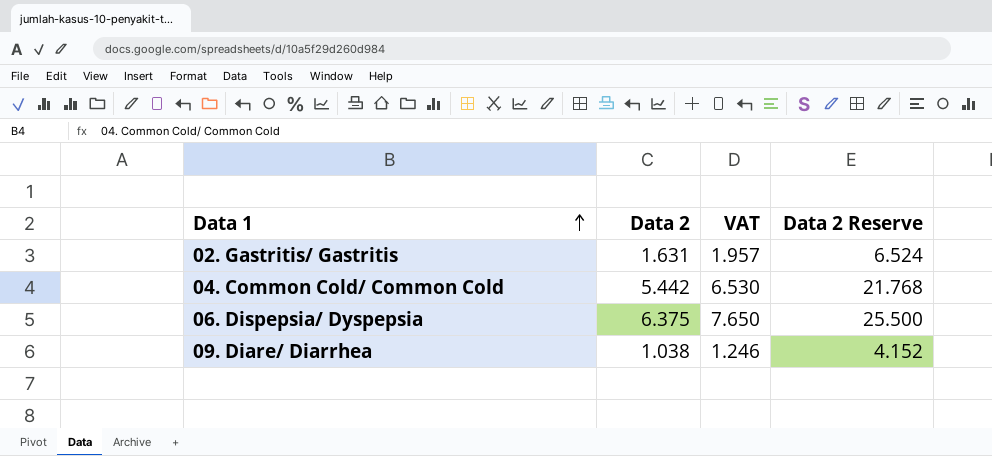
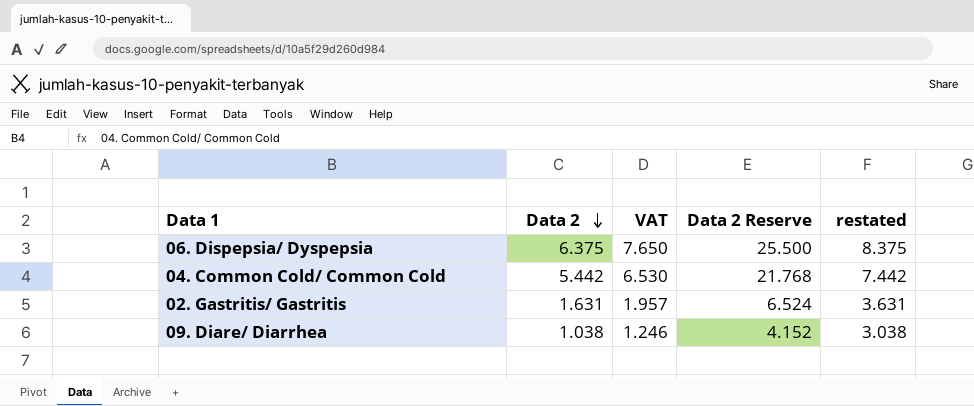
row order: Data 1 ascending -> Data 2 descending
column restated | formula: none -> [Data 2] + 2

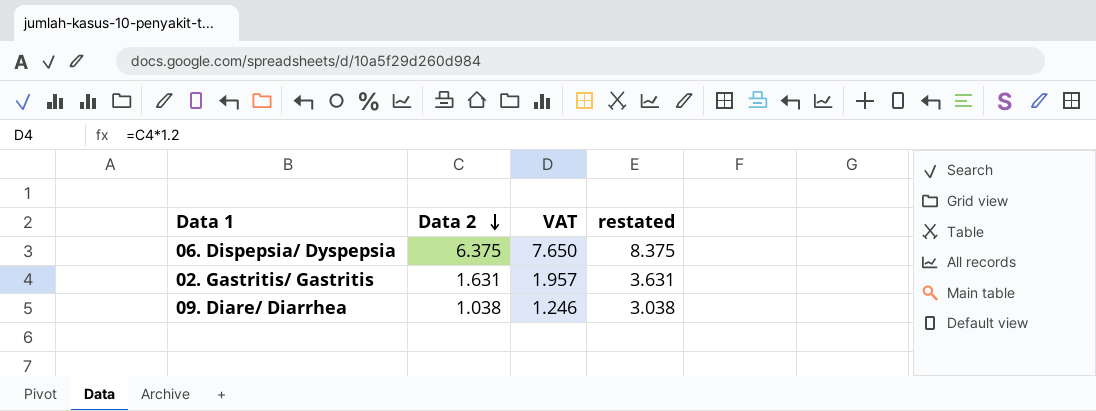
column Data 2 Reserve | formula: [Data 2] * 4 -> none
row 04. Common Cold/ Common Cold: 5.442 | 6.530 | 21.768 | 7.442 -> none

